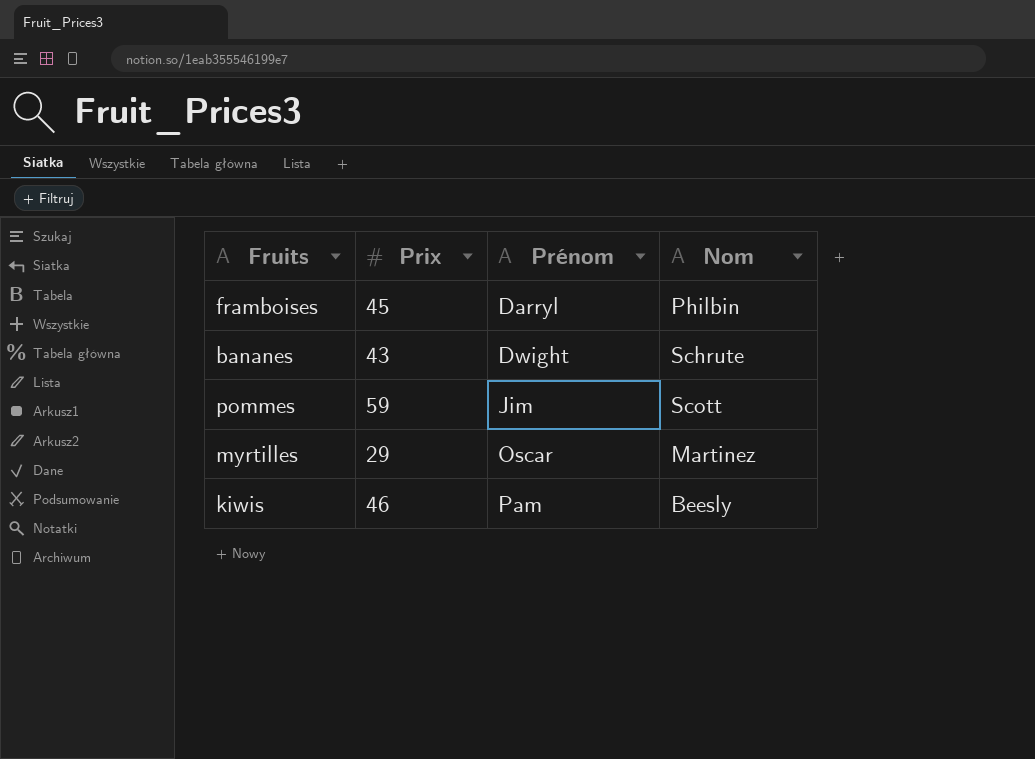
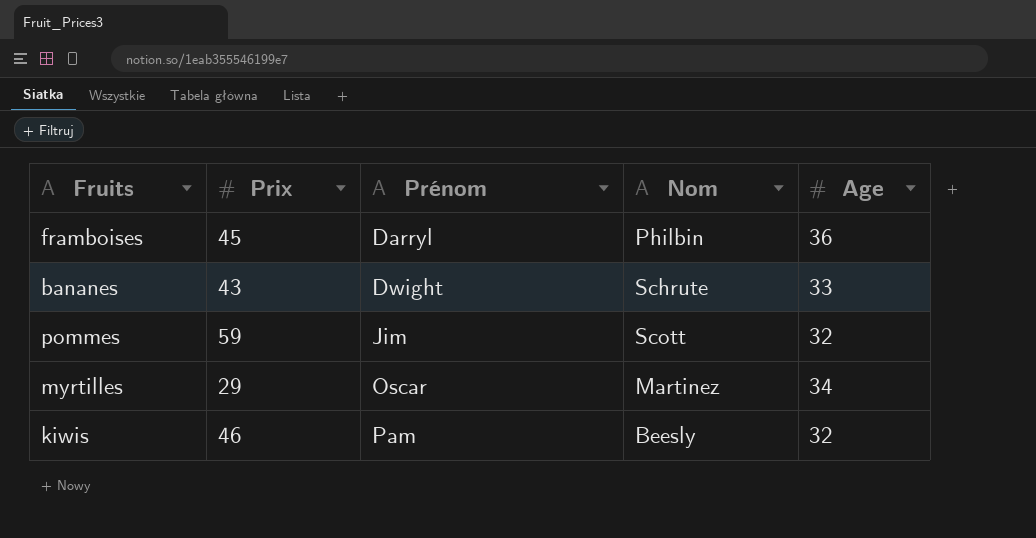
column Age | position: none -> 5

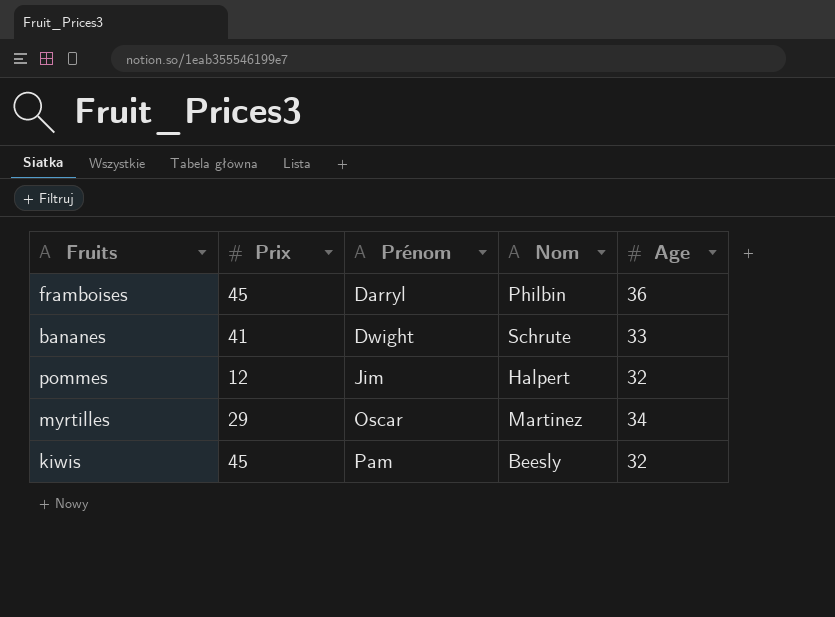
bananes | Prix: 43 -> 41
pommes | Prix: 59 -> 12
pommes | Nom: Scott -> Halpert
kiwis | Prix: 46 -> 45

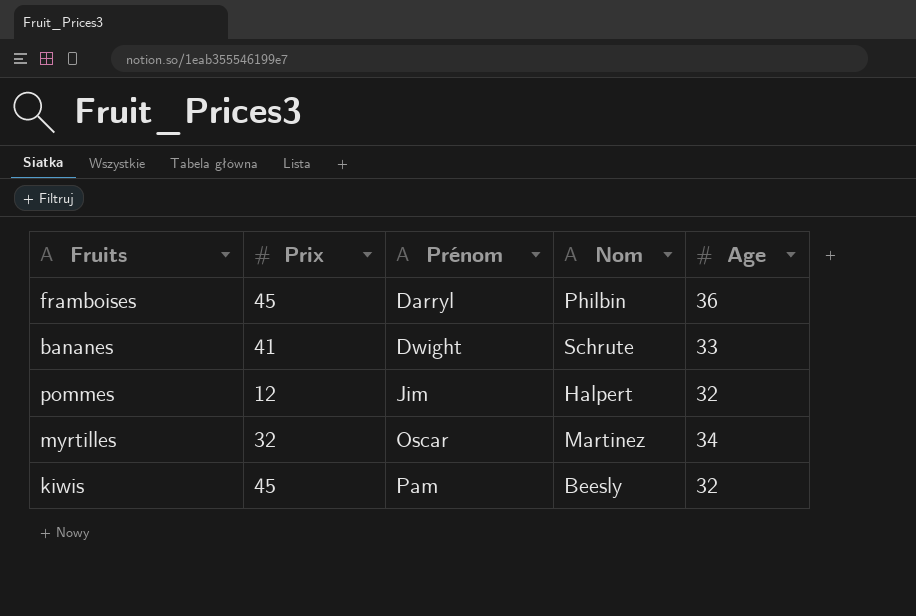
myrtilles | Prix: 29 -> 32

